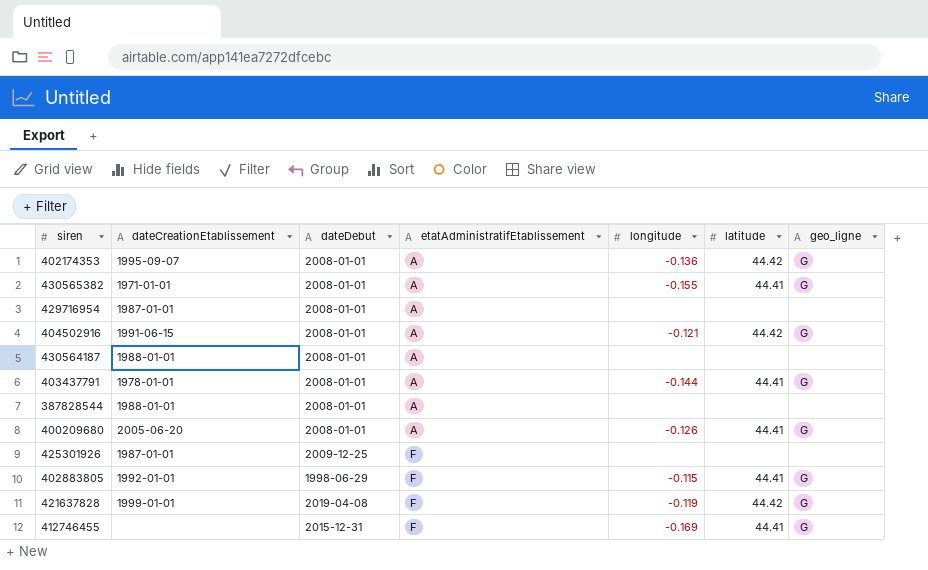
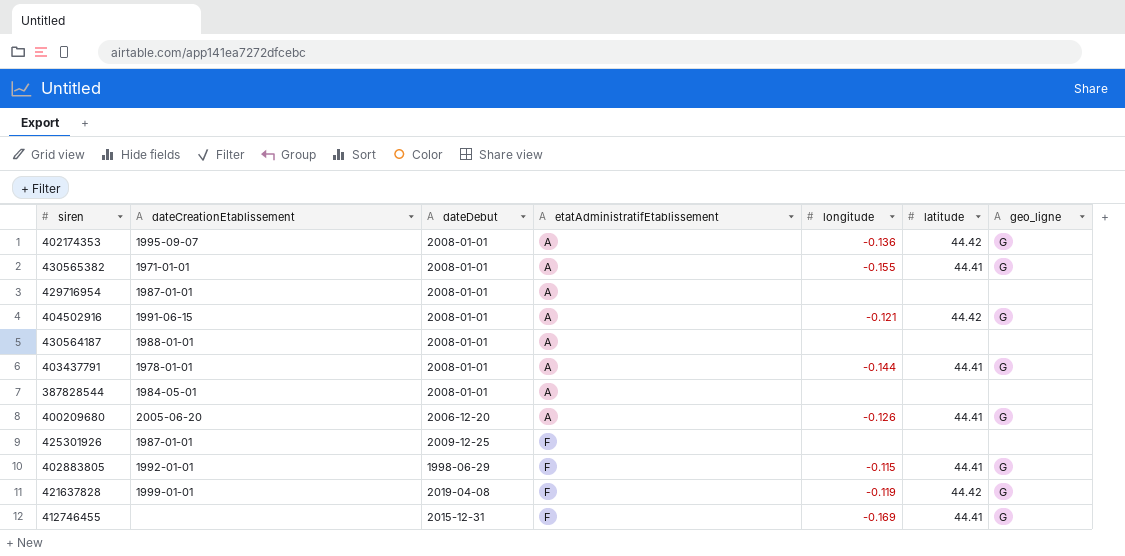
387828544 | dateCreationEtablissement: 1988-01-01 -> 1984-05-01
400209680 | dateDebut: 2008-01-01 -> 2006-12-20

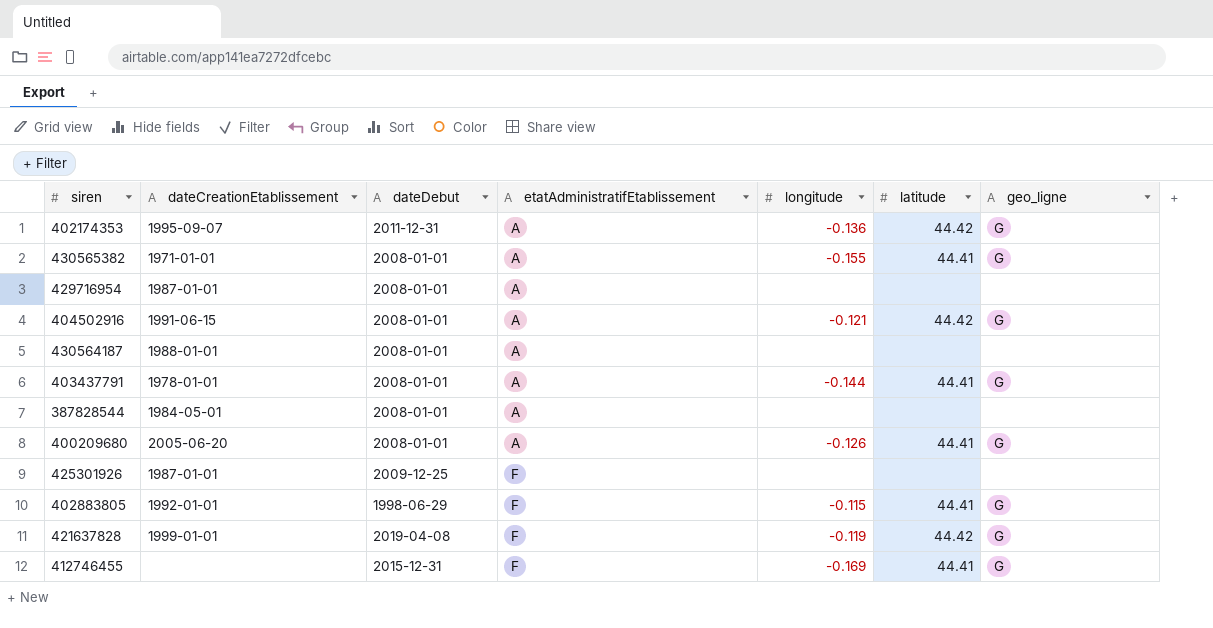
402174353 | dateDebut: 2008-01-01 -> 2011-12-31
400209680 | dateDebut: 2006-12-20 -> 2008-01-01

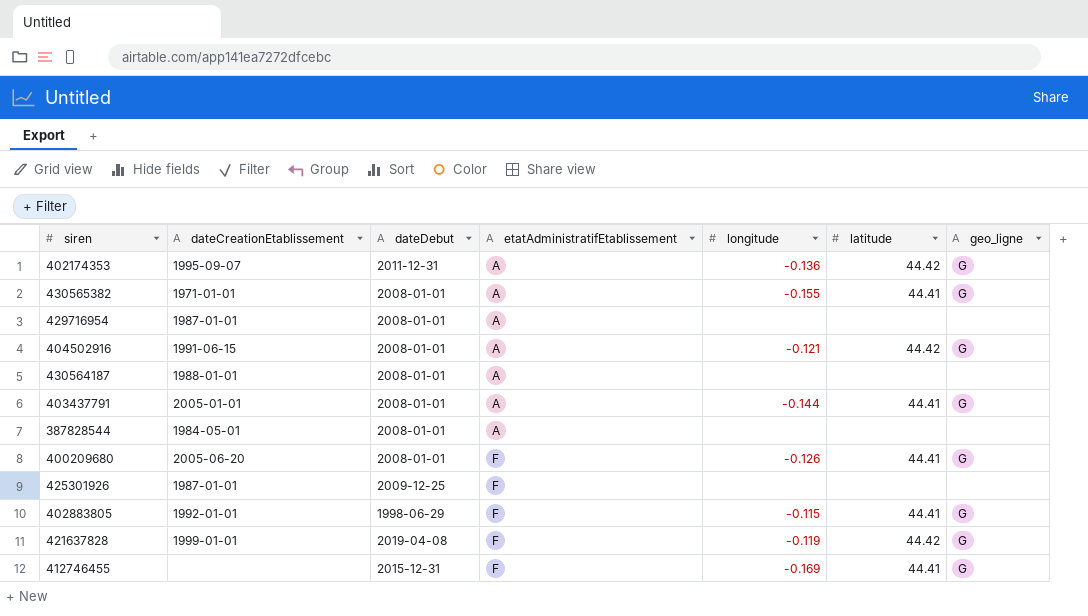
403437791 | dateCreationEtablissement: 1978-01-01 -> 2005-01-01
400209680 | etatAdministratifEtablissement: A -> F

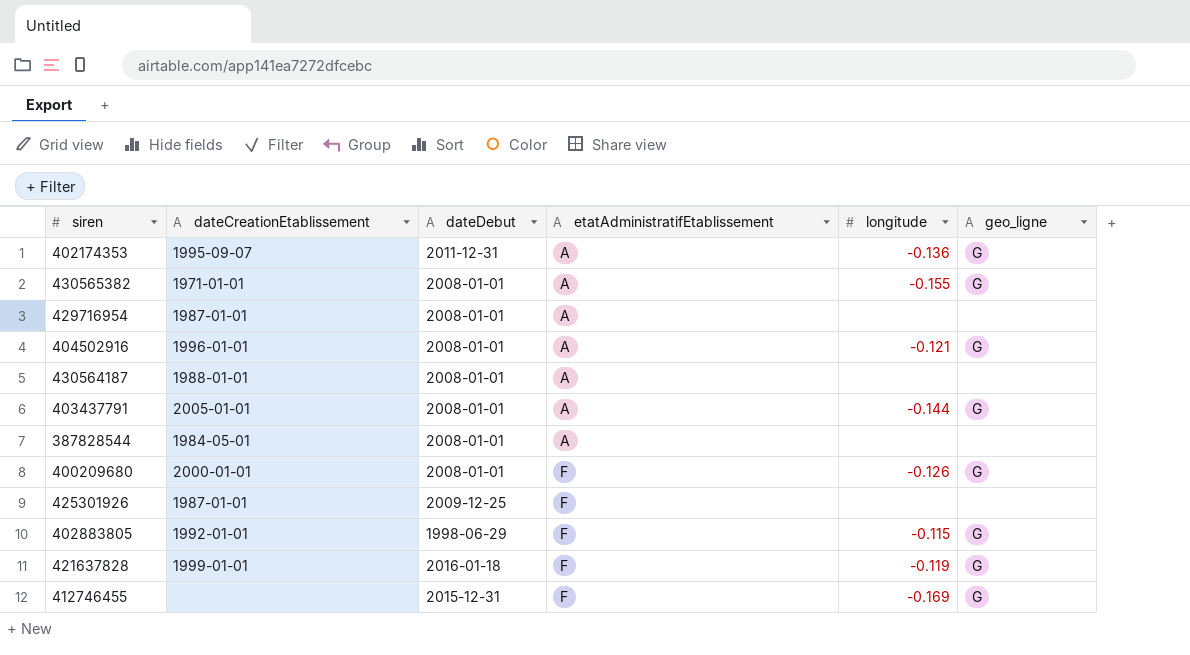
column latitude | position: 6 -> none
404502916 | dateCreationEtablissement: 1991-06-15 -> 1996-01-01
400209680 | dateCreationEtablissement: 2005-06-20 -> 2000-01-01
421637828 | dateDebut: 2019-04-08 -> 2016-01-18

